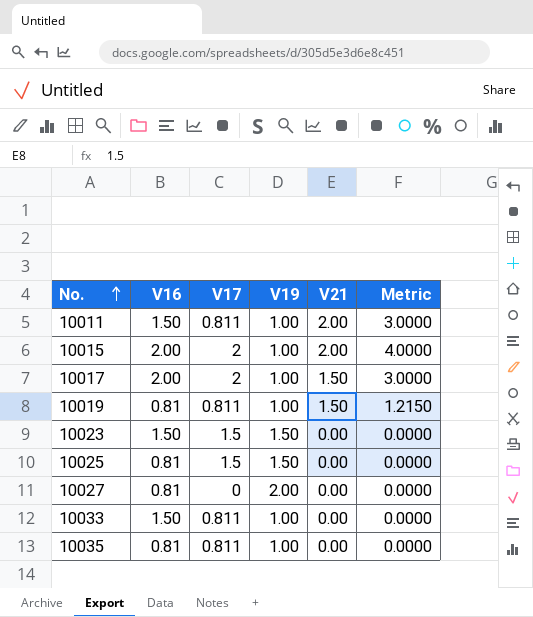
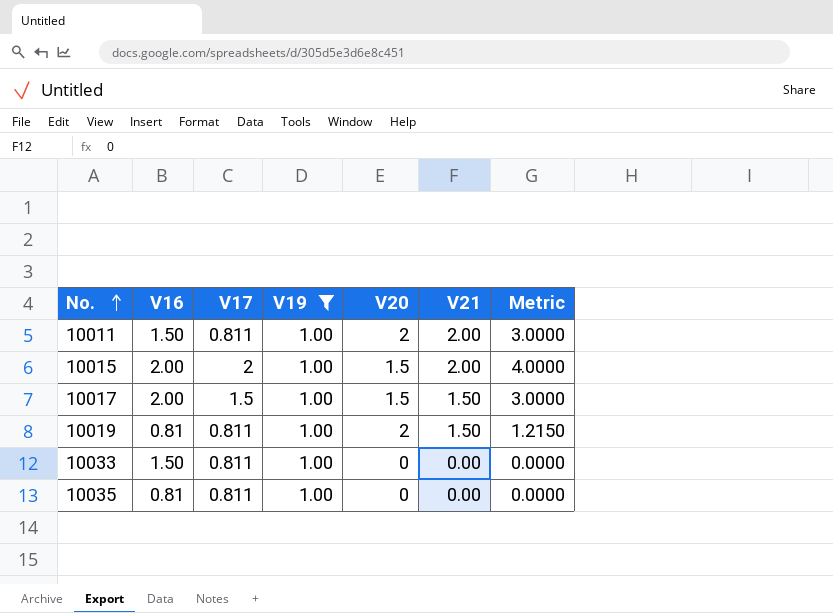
filter: none -> V19 = 1.00
column V20 | position: none -> 5
10017 | V17: 2 -> 1.5

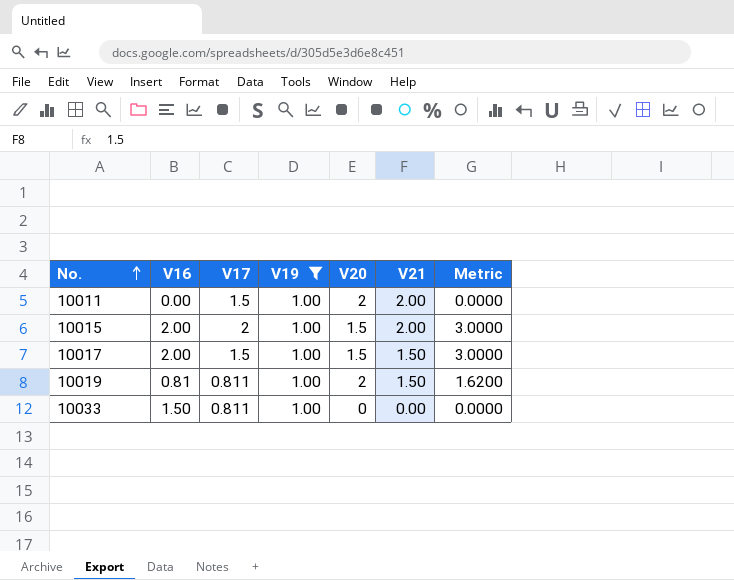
column Metric | formula: [V16] * [V21] -> [V16] * [V20]
row 10035: 0.81 | 0.811 | 1.00 | 0 | 0.00 | 0.0000 -> none
10011 | V16: 1.50 -> 0.00
10011 | V17: 0.811 -> 1.5

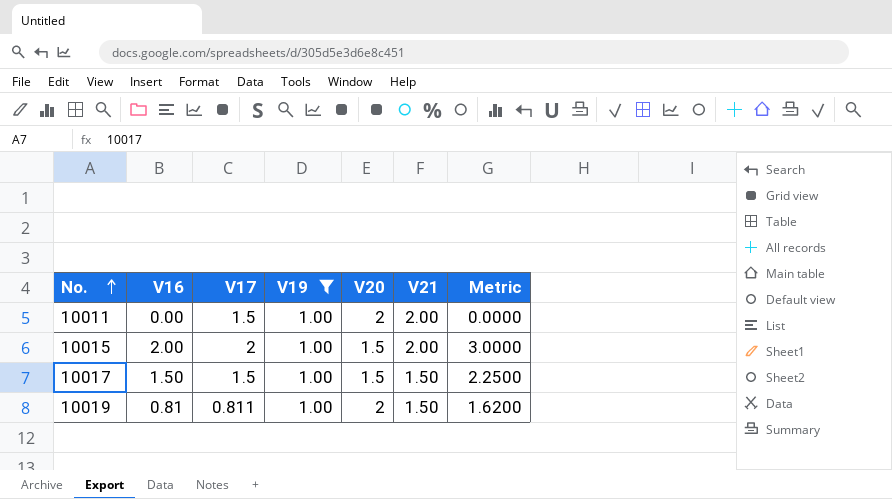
row 10033: 1.50 | 0.811 | 1.00 | 0 | 0.00 | 0.0000 -> none
10017 | V16: 2.00 -> 1.50
10017 | Metric: 3.0000 -> 2.2500

